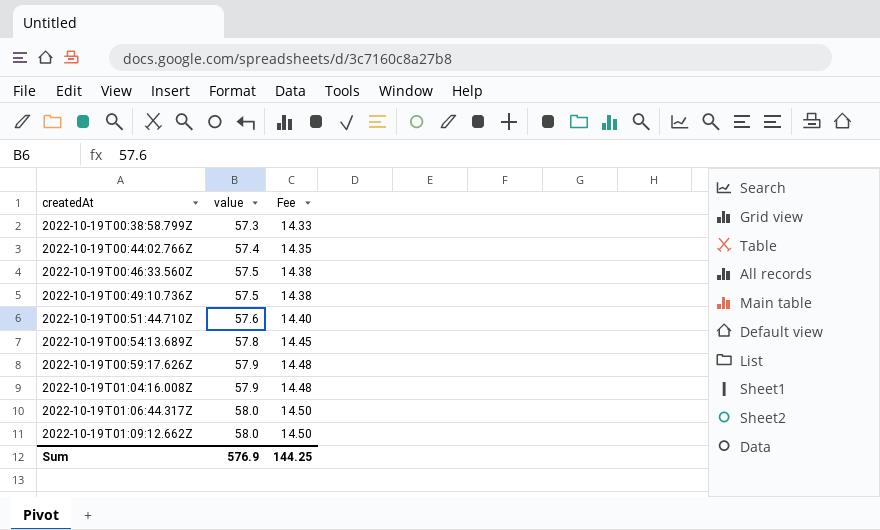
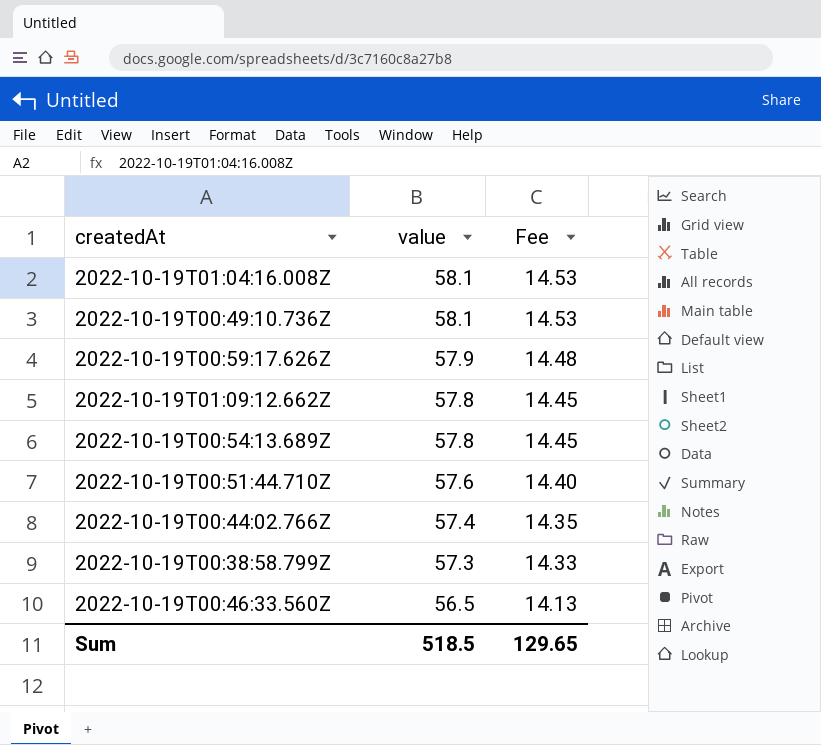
row order: createdAt ascending -> value descending
row 2022-10-19T01:06:44.317Z: 58.0 | 14.50 -> none
2022-10-19T01:04:16.008Z | value: 57.9 -> 58.1
2022-10-19T01:04:16.008Z | Fee: 14.48 -> 14.53
2022-10-19T00:49:10.736Z | value: 57.5 -> 58.1
2022-10-19T00:49:10.736Z | Fee: 14.38 -> 14.53
2022-10-19T01:09:12.662Z | value: 58.0 -> 57.8
2022-10-19T01:09:12.662Z | Fee: 14.50 -> 14.45
2022-10-19T00:46:33.560Z | value: 57.5 -> 56.5
2022-10-19T00:46:33.560Z | Fee: 14.38 -> 14.13
Sum | value: 576.9 -> 518.5
Sum | Fee: 144.25 -> 129.65

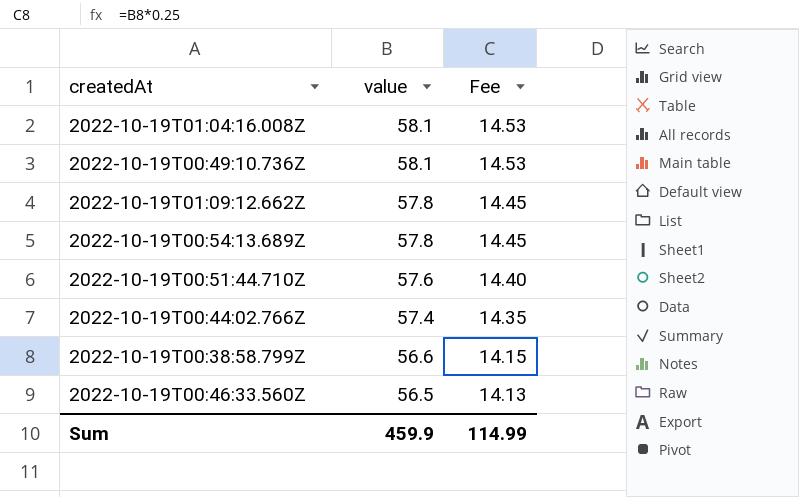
row 2022-10-19T00:59:17.626Z: 57.9 | 14.48 -> none
2022-10-19T00:38:58.799Z | value: 57.3 -> 56.6
2022-10-19T00:38:58.799Z | Fee: 14.33 -> 14.15
Sum | value: 518.5 -> 459.9
Sum | Fee: 129.65 -> 114.99

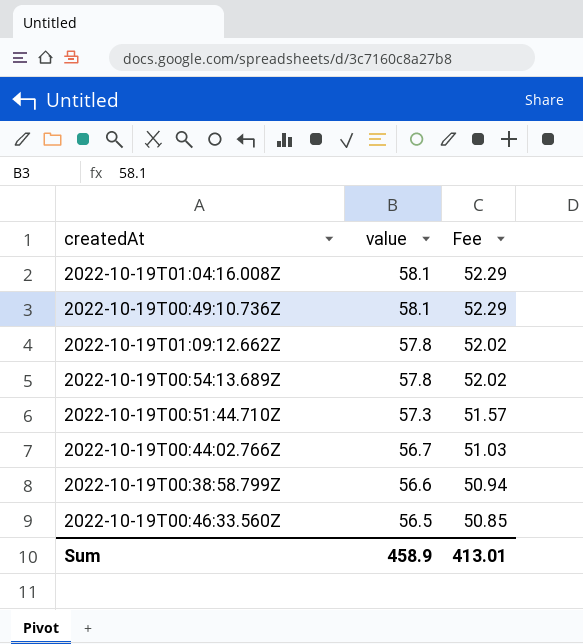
column Fee | formula: [value] * 0.25 -> [value] * 0.9
2022-10-19T00:51:44.710Z | value: 57.6 -> 57.3
2022-10-19T00:44:02.766Z | value: 57.4 -> 56.7
Sum | value: 459.9 -> 458.9
Sum | Fee: 114.99 -> 413.01

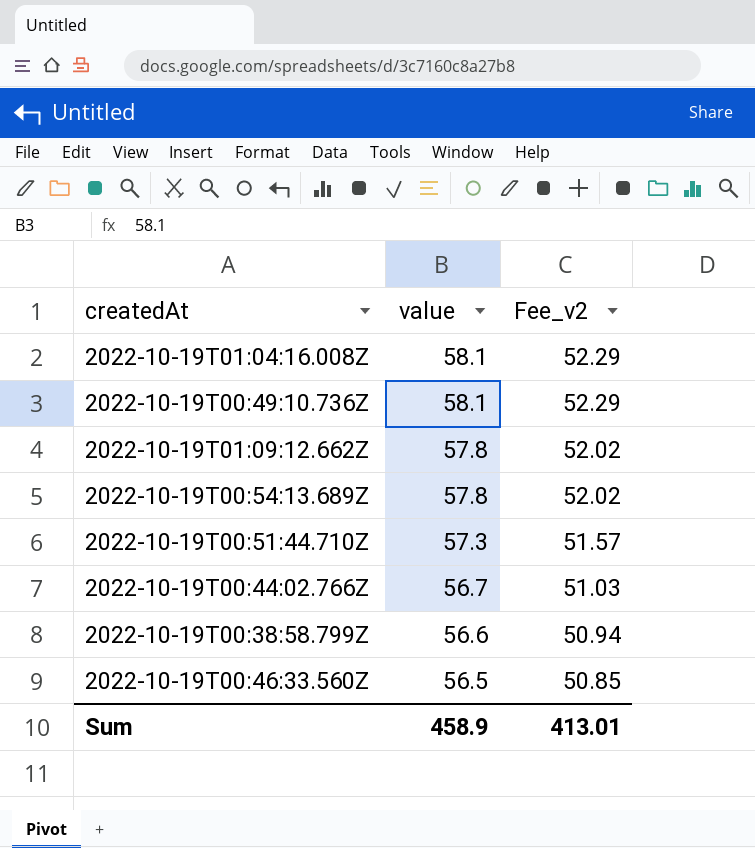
column name: Fee -> Fee_v2

